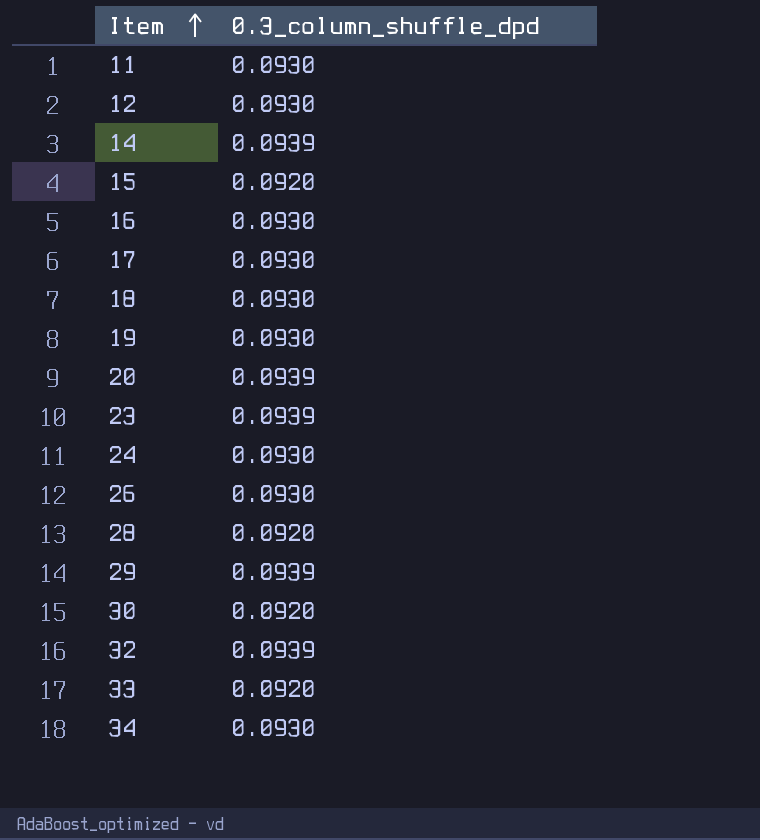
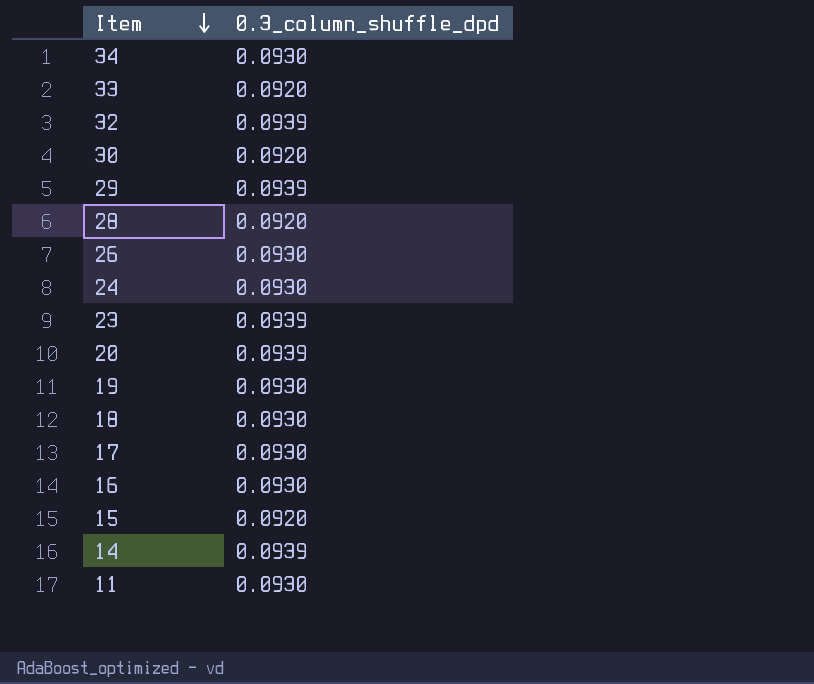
row order: Item ascending -> Item descending
row 12: 0.0930 -> none

